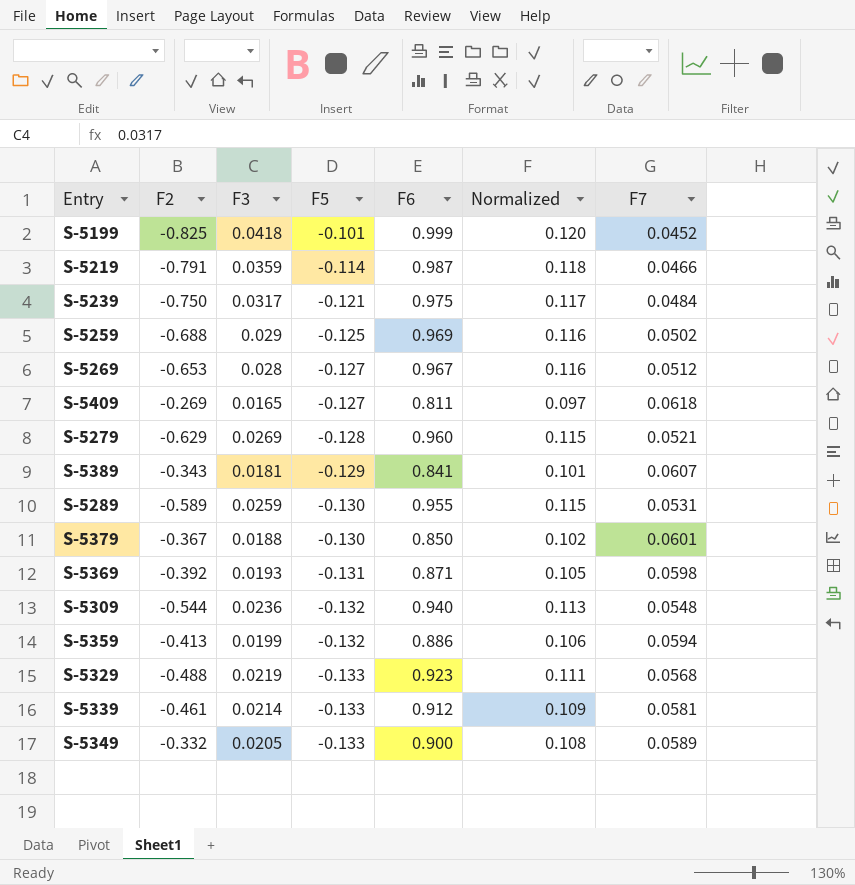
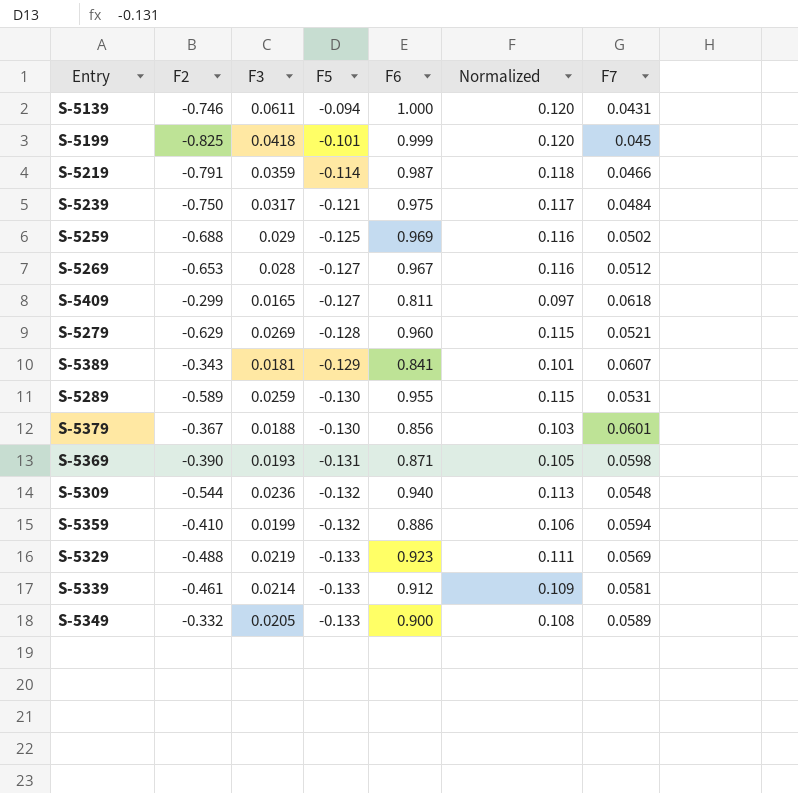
row S-5139: none -> -0.746 | 0.0611 | -0.094 | 1.000 | 0.120 | 0.0431
S-5199 | F7: 0.0452 -> 0.045
S-5409 | F2: -0.269 -> -0.299
S-5379 | F6: 0.850 -> 0.856
S-5379 | Normalized: 0.102 -> 0.103
S-5369 | F2: -0.392 -> -0.390
S-5359 | F2: -0.413 -> -0.410
S-5329 | F7: 0.0568 -> 0.0569

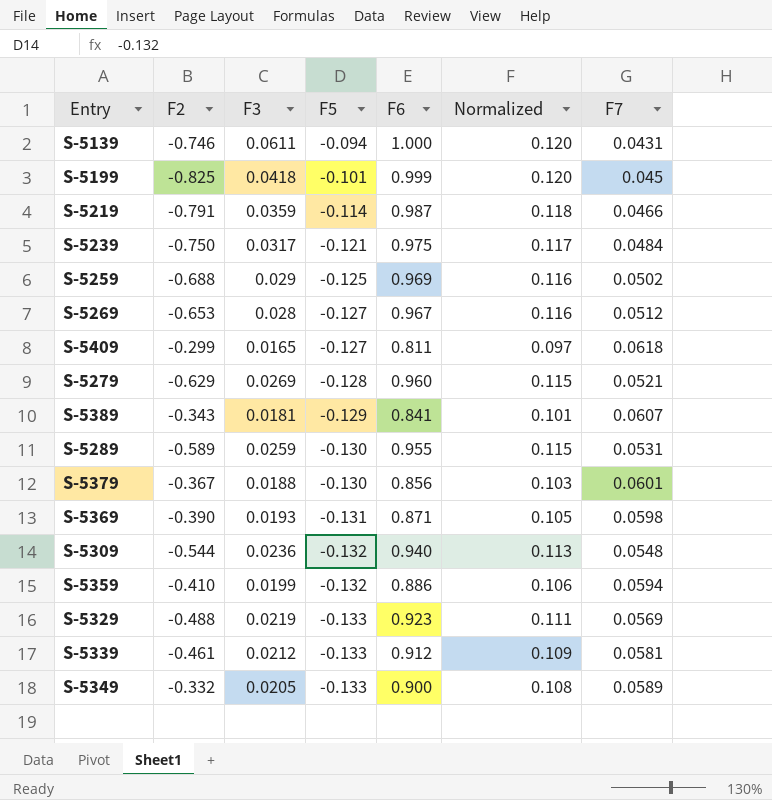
S-5339 | F3: 0.0214 -> 0.0212

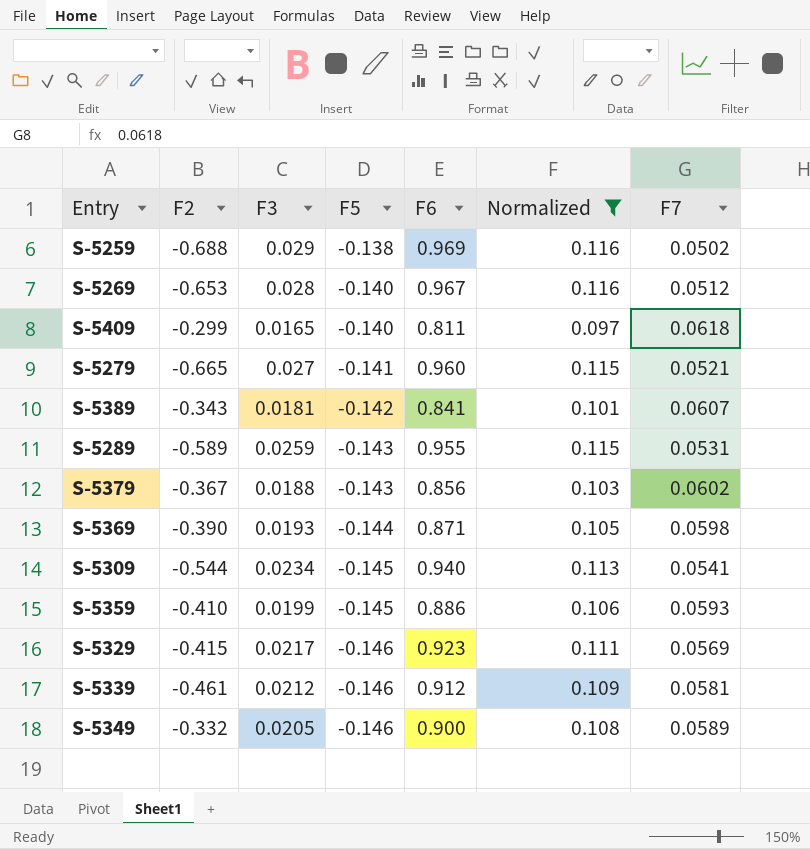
filter: none -> Normalized <= 0.116
S-5259 | F5: -0.125 -> -0.138
S-5269 | F5: -0.127 -> -0.140
S-5409 | F5: -0.127 -> -0.140
S-5279 | F2: -0.629 -> -0.665
S-5279 | F3: 0.0269 -> 0.027
S-5279 | F5: -0.128 -> -0.141
S-5389 | F5: -0.129 -> -0.142
S-5289 | F5: -0.130 -> -0.143
S-5379 | F5: -0.130 -> -0.143
S-5379 | F7: 0.0601 -> 0.0602
S-5369 | F5: -0.131 -> -0.144
S-5309 | F3: 0.0236 -> 0.0234
S-5309 | F5: -0.132 -> -0.145
S-5309 | F7: 0.0548 -> 0.0541
S-5359 | F5: -0.132 -> -0.145
S-5359 | F7: 0.0594 -> 0.0593
S-5329 | F2: -0.488 -> -0.415
S-5329 | F3: 0.0219 -> 0.0217
S-5329 | F5: -0.133 -> -0.146
S-5339 | F5: -0.133 -> -0.146
S-5349 | F5: -0.133 -> -0.146

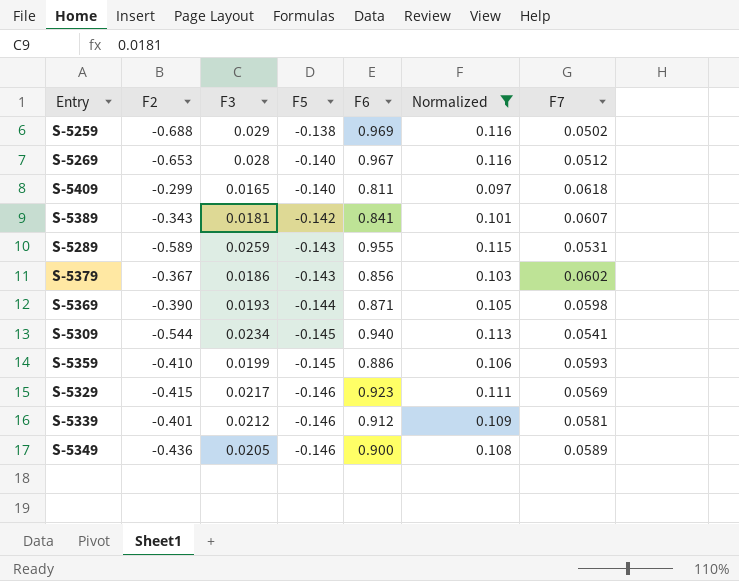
row S-5279: -0.665 | 0.027 | -0.141 | 0.960 | 0.115 | 0.0521 -> none
S-5379 | F3: 0.0188 -> 0.0186
S-5339 | F2: -0.461 -> -0.401
S-5349 | F2: -0.332 -> -0.436

